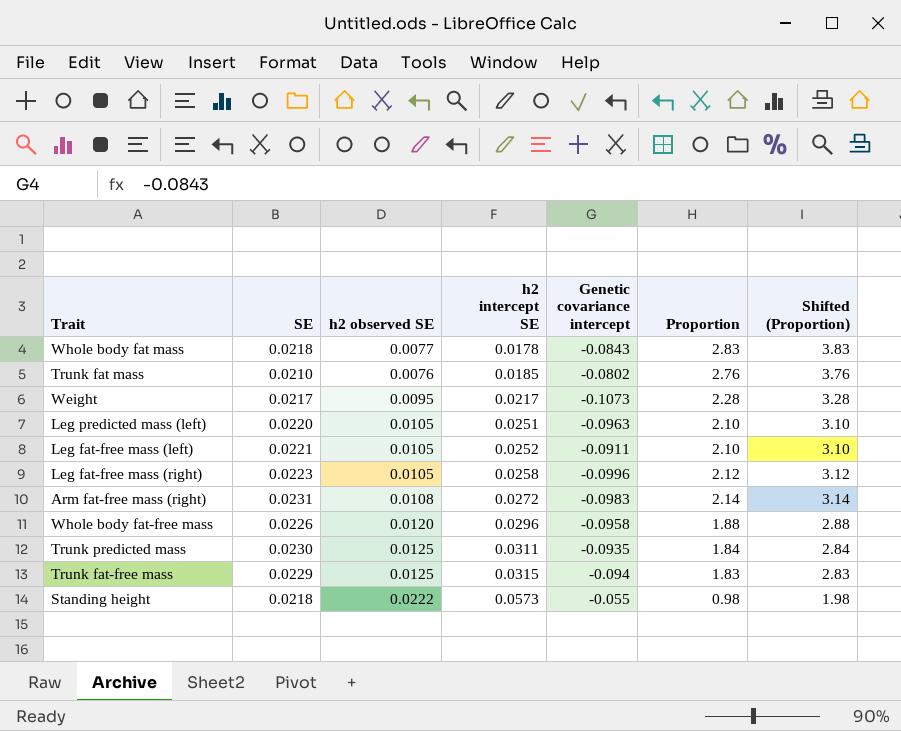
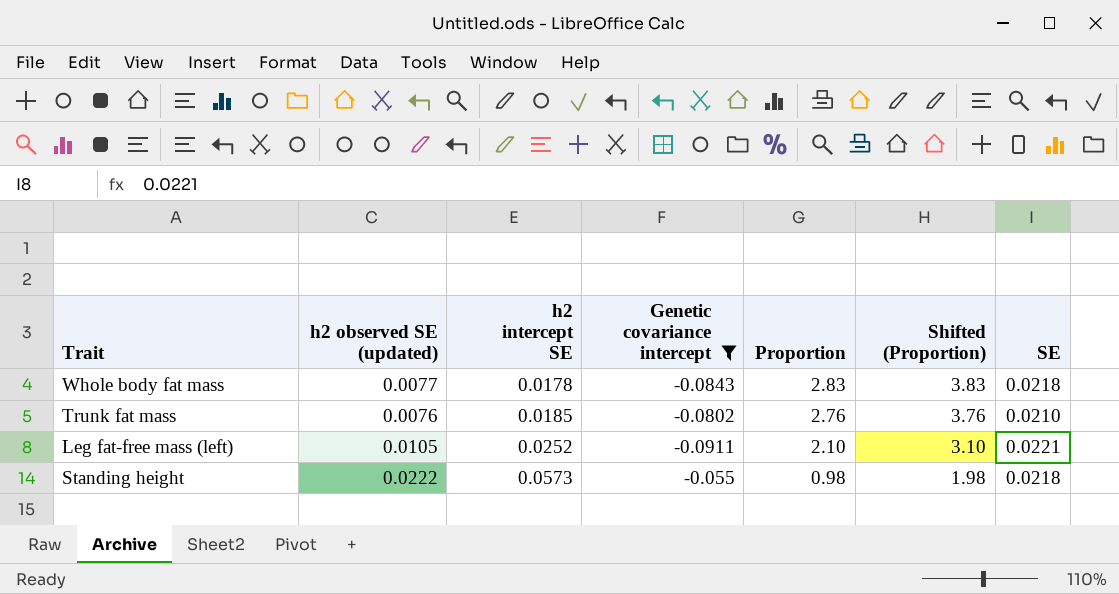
filter: none -> Genetic covariance intercept >= -0.0911
column name: h2 observed SE -> h2 observed SE (updated)
column SE | position: 2 -> 7

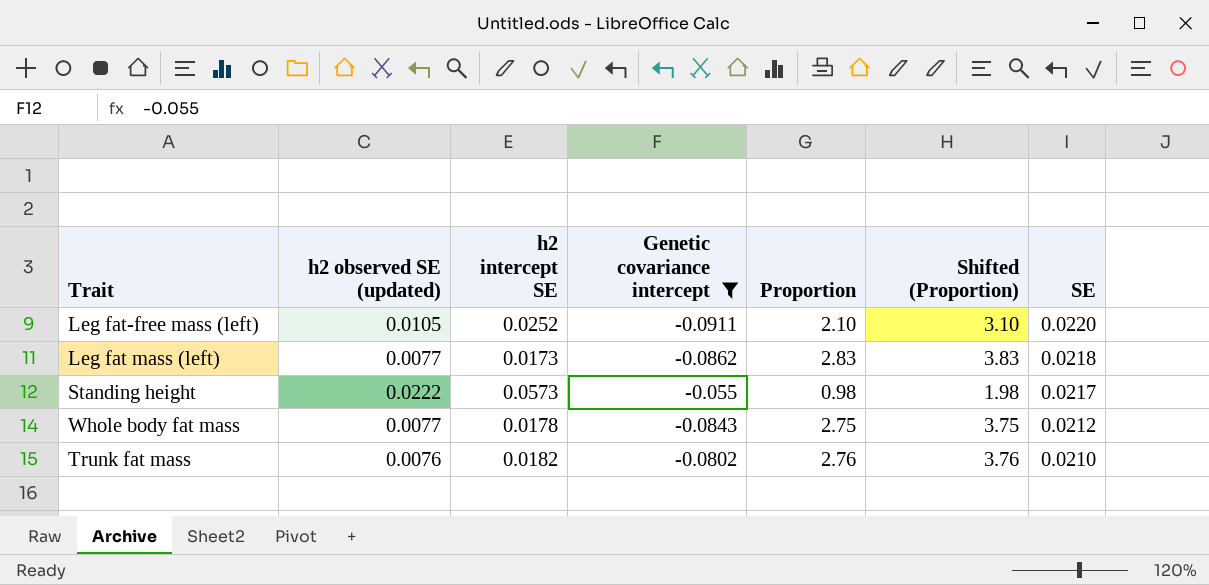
row order: h2 intercept SE ascending -> SE descending
Leg fat-free mass (left) | SE: 0.0221 -> 0.0220
row Leg fat mass (left): none -> 0.0077 | 0.0173 | -0.0862 | 2.83 | 3.83 | 0.0218
Standing height | SE: 0.0218 -> 0.0217
Whole body fat mass | Proportion: 2.83 -> 2.75
Whole body fat mass | Shifted (Proportion): 3.83 -> 3.75
Whole body fat mass | SE: 0.0218 -> 0.0212
Trunk fat mass | h2 intercept SE: 0.0185 -> 0.0182

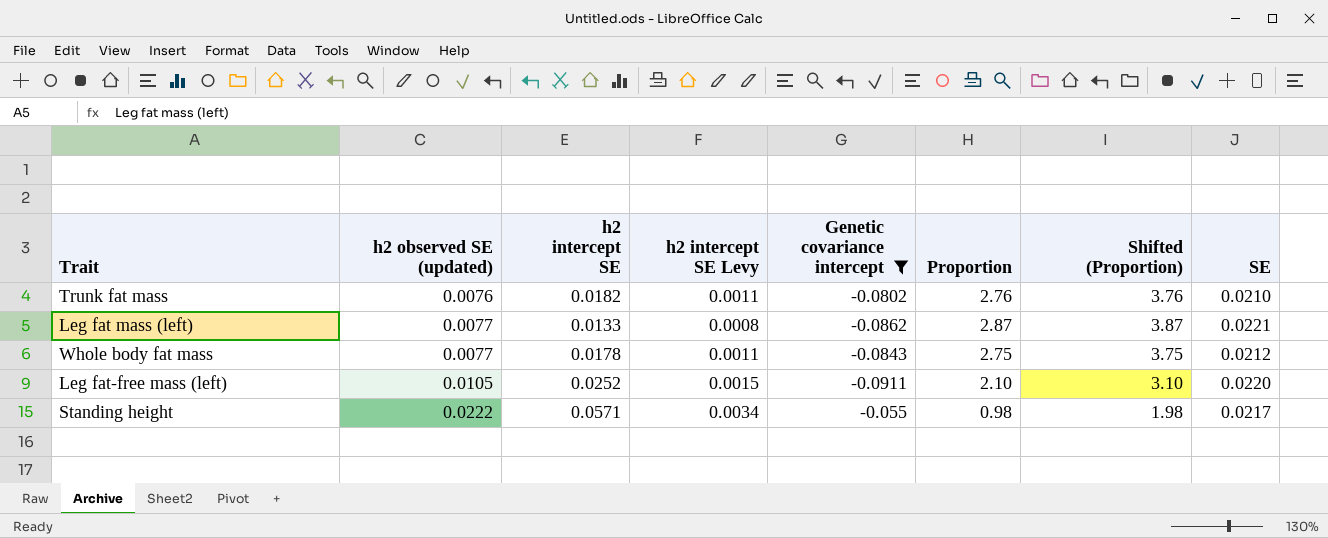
row order: SE descending -> h2 observed SE (updated) ascending
column h2 intercept SE Levy | formula: none -> [h2 intercept SE] * 0.06
Leg fat mass (left) | h2 intercept SE: 0.0173 -> 0.0133
Leg fat mass (left) | Proportion: 2.83 -> 2.87
Leg fat mass (left) | Shifted (Proportion): 3.83 -> 3.87
Leg fat mass (left) | SE: 0.0218 -> 0.0221
Standing height | h2 intercept SE: 0.0573 -> 0.0571

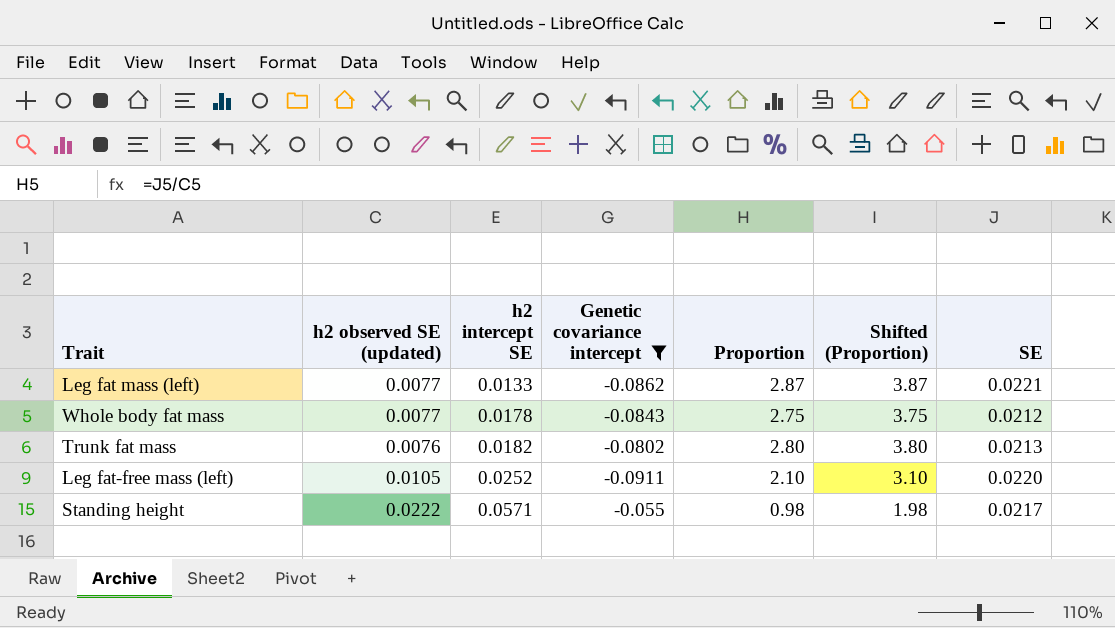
row order: h2 observed SE (updated) ascending -> h2 intercept SE ascending
column h2 intercept SE Levy | formula: [h2 intercept SE] * 0.06 -> none
Trunk fat mass | Proportion: 2.76 -> 2.80
Trunk fat mass | Shifted (Proportion): 3.76 -> 3.80
Trunk fat mass | SE: 0.0210 -> 0.0213

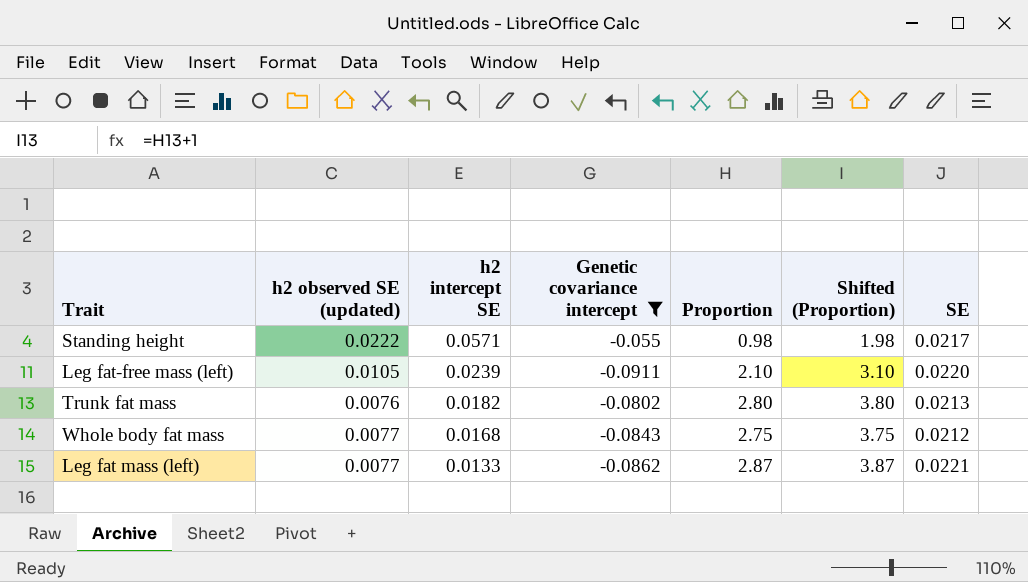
row order: h2 intercept SE ascending -> h2 intercept SE descending
Leg fat-free mass (left) | h2 intercept SE: 0.0252 -> 0.0239
Whole body fat mass | h2 intercept SE: 0.0178 -> 0.0168

